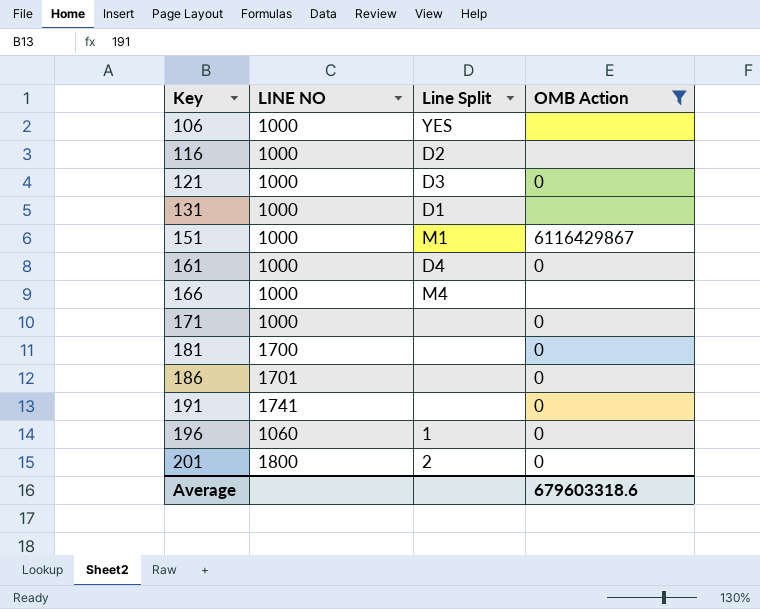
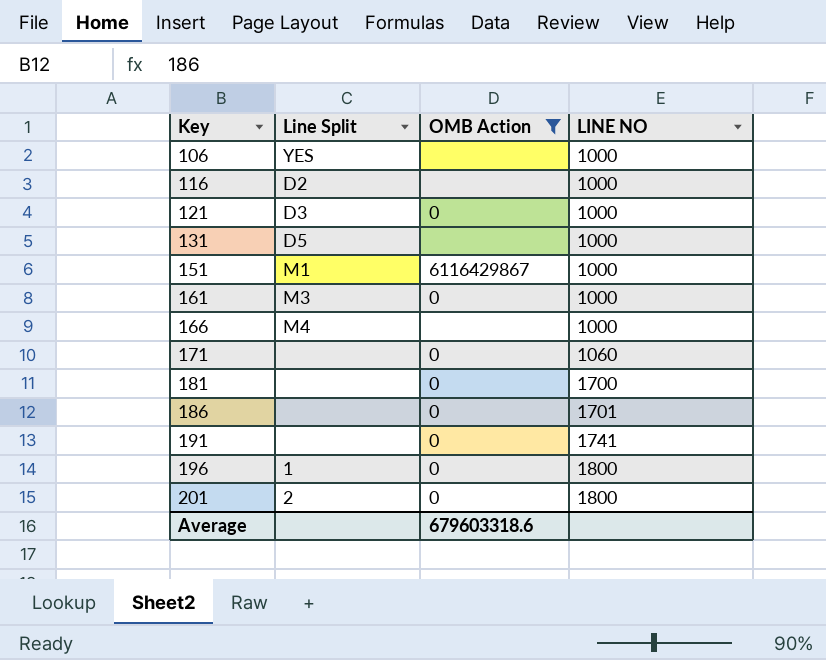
column LINE NO | position: 2 -> 4
131 | Line Split: D1 -> D5
161 | Line Split: D4 -> M3
171 | LINE NO: 1000 -> 1060
196 | LINE NO: 1060 -> 1800

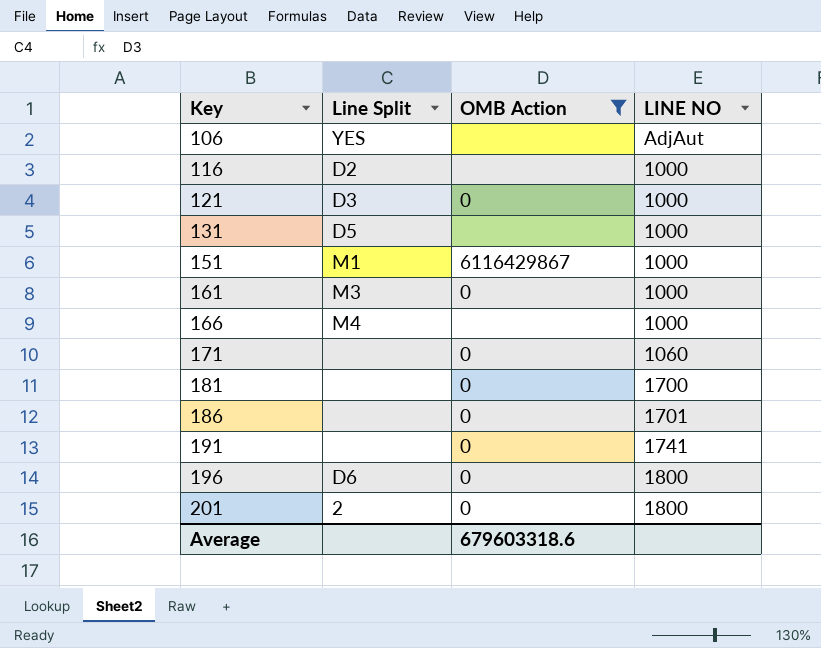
106 | LINE NO: 1000 -> AdjAut
196 | Line Split: 1 -> D6

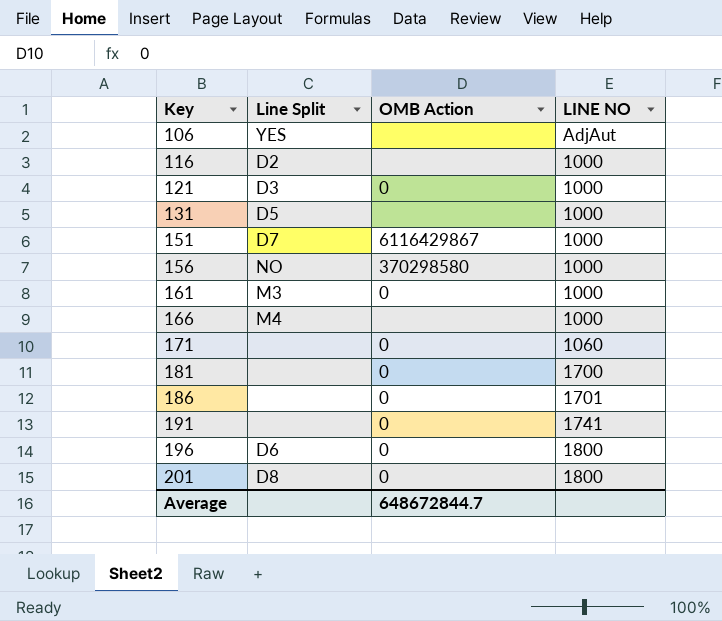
filter: OMB Action != 370298580 -> none
151 | Line Split: M1 -> D7
201 | Line Split: 2 -> D8
Average | OMB Action: 679603318.6 -> 648672844.7

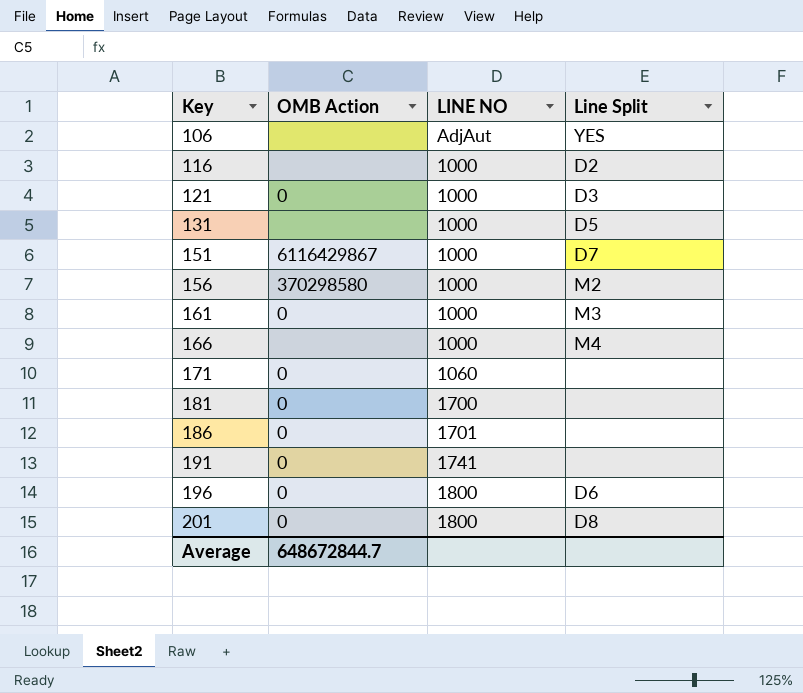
column Line Split | position: 2 -> 4
156 | Line Split: NO -> M2

